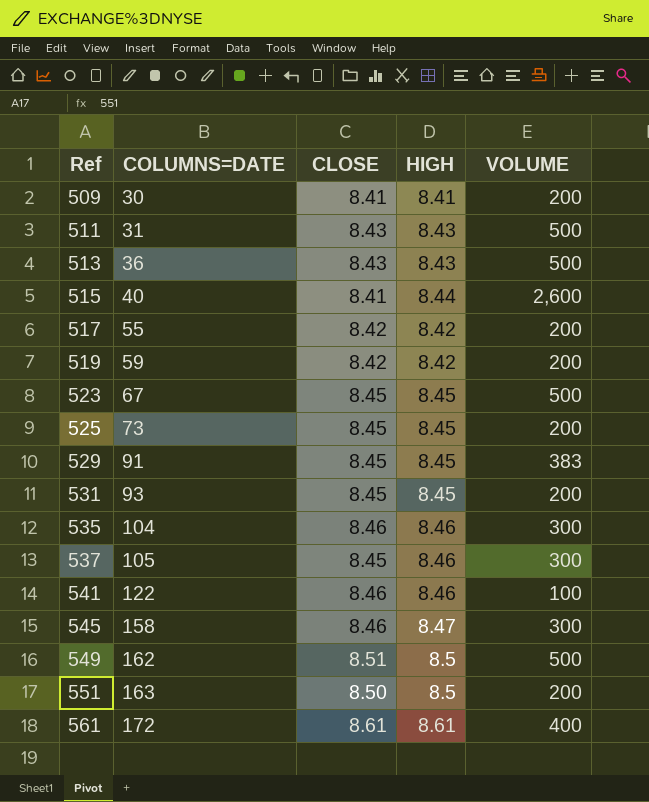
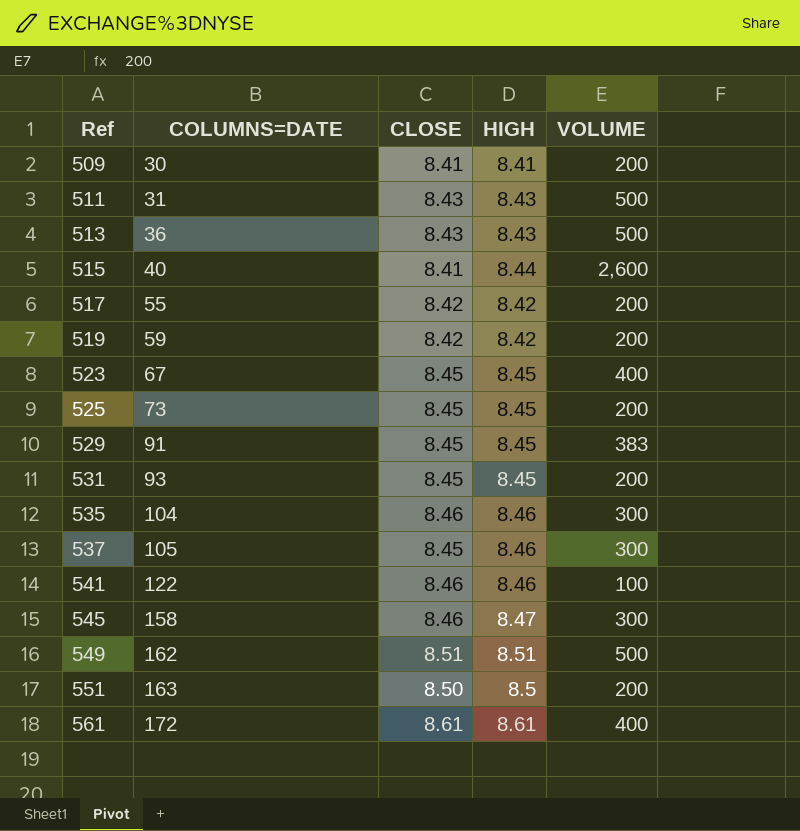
523 | VOLUME: 500 -> 400
549 | HIGH: 8.5 -> 8.51

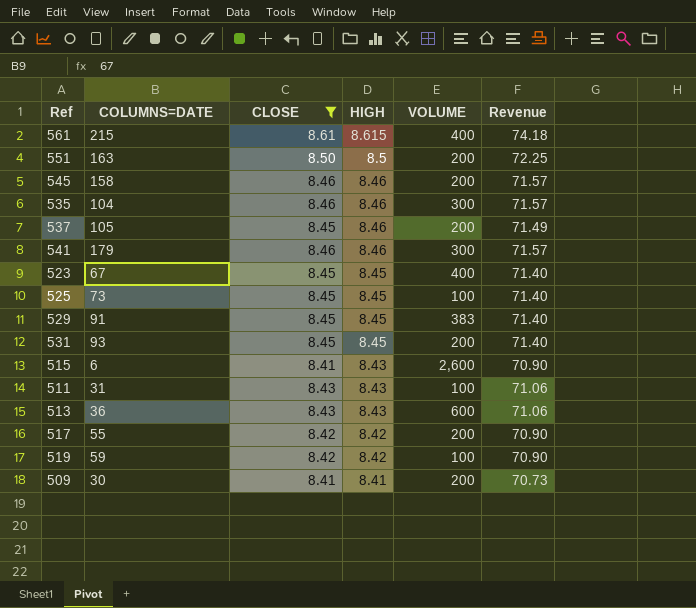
filter: none -> CLOSE != 8.51
row order: Ref ascending -> HIGH descending
column Revenue | formula: none -> [CLOSE] * [HIGH]
561 | COLUMNS=DATE: 172 -> 215
561 | HIGH: 8.61 -> 8.615
545 | HIGH: 8.47 -> 8.46
545 | VOLUME: 300 -> 200
537 | VOLUME: 300 -> 200
541 | COLUMNS=DATE: 122 -> 179
541 | VOLUME: 100 -> 300
525 | VOLUME: 200 -> 100
515 | COLUMNS=DATE: 40 -> 6
515 | HIGH: 8.44 -> 8.43
511 | VOLUME: 500 -> 100
513 | VOLUME: 500 -> 600
519 | VOLUME: 200 -> 100

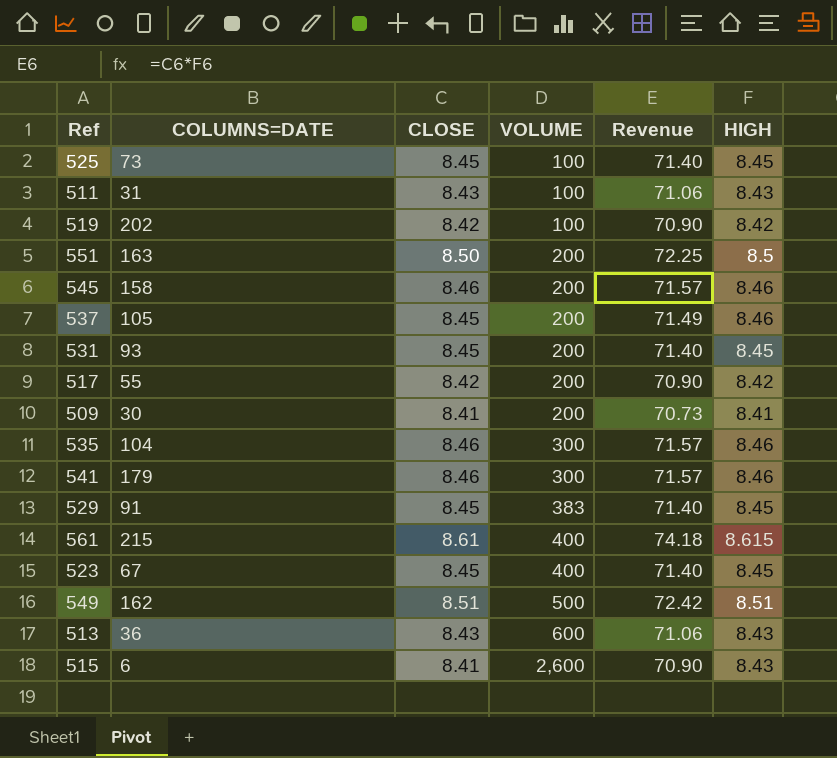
filter: CLOSE != 8.51 -> none
row order: HIGH descending -> VOLUME ascending
column HIGH | position: 4 -> 6
519 | COLUMNS=DATE: 59 -> 202

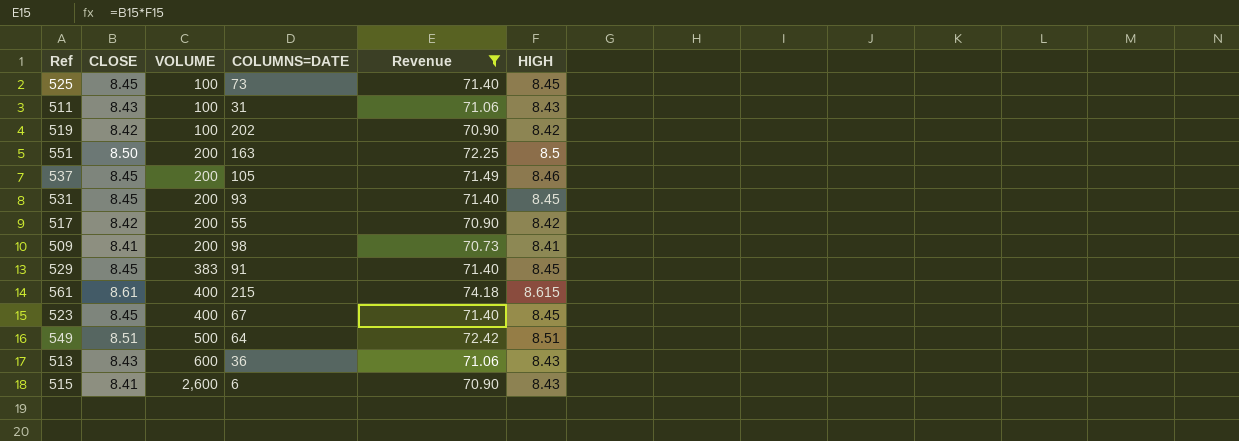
filter: none -> Revenue != 71.57
column COLUMNS=DATE | position: 2 -> 4
509 | COLUMNS=DATE: 30 -> 98
549 | COLUMNS=DATE: 162 -> 64

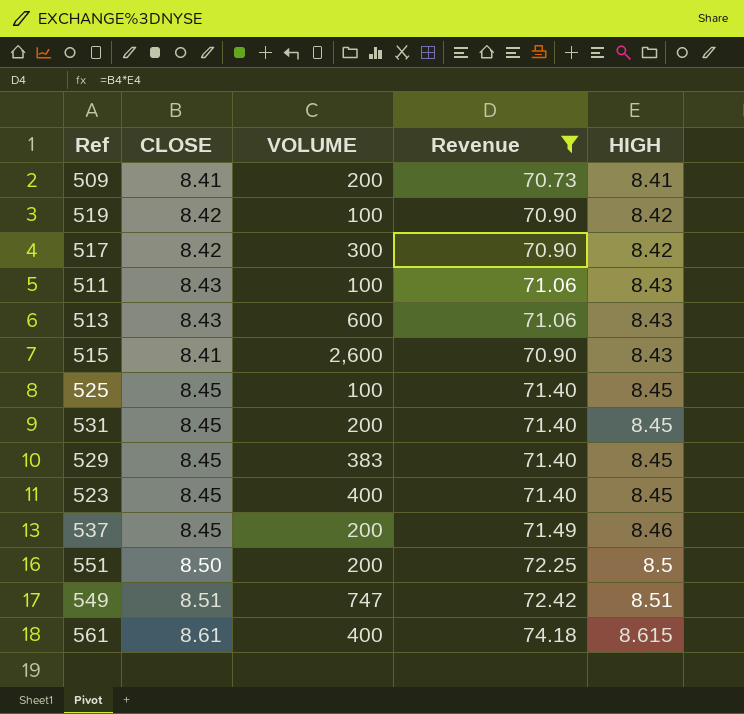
row order: VOLUME ascending -> HIGH ascending
column COLUMNS=DATE | position: 4 -> none
517 | VOLUME: 200 -> 300
549 | VOLUME: 500 -> 747

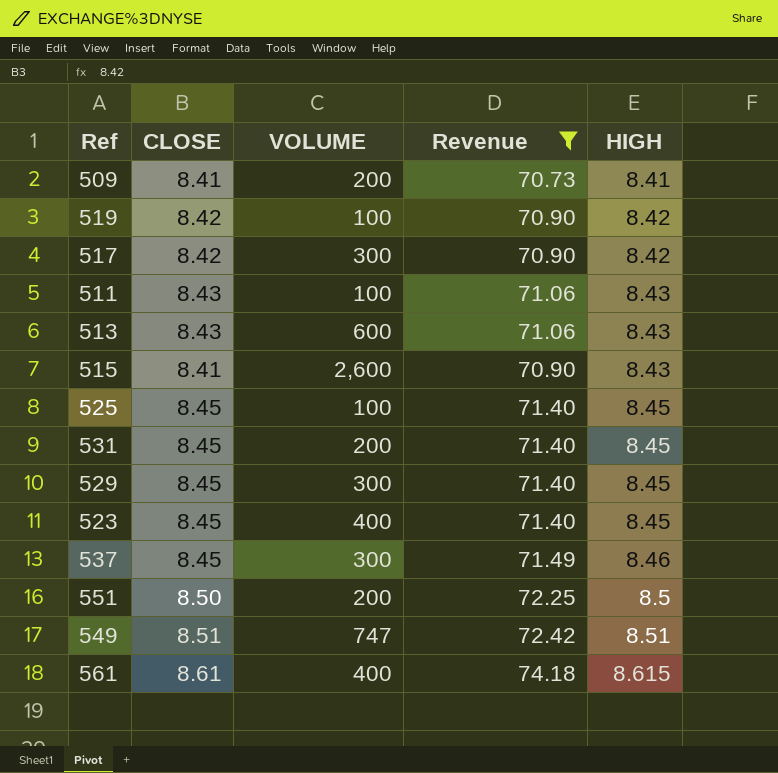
529 | VOLUME: 383 -> 300
537 | VOLUME: 200 -> 300

